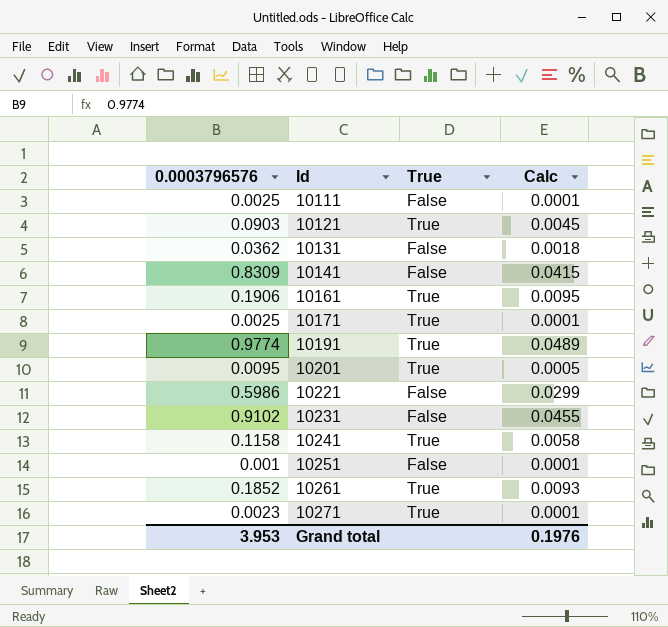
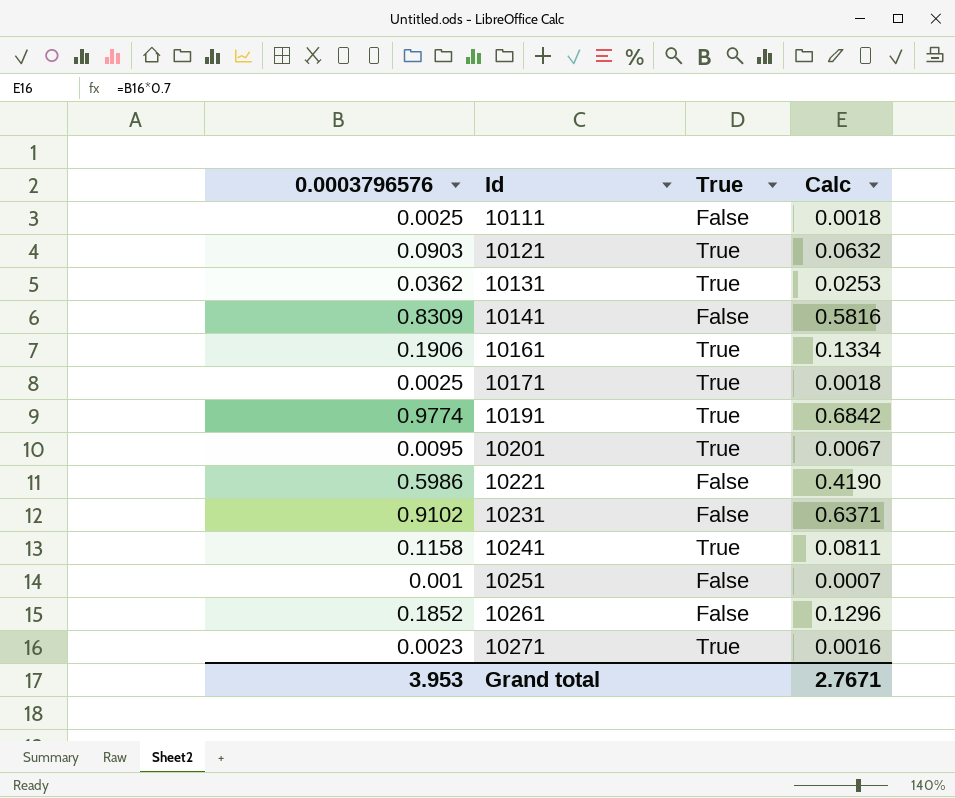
column Calc | formula: [0.0003796576] * 0.05 -> [0.0003796576] * 0.7
10131 | True: False -> True
10261 | True: True -> False
Grand total | Calc: 0.1976 -> 2.7671

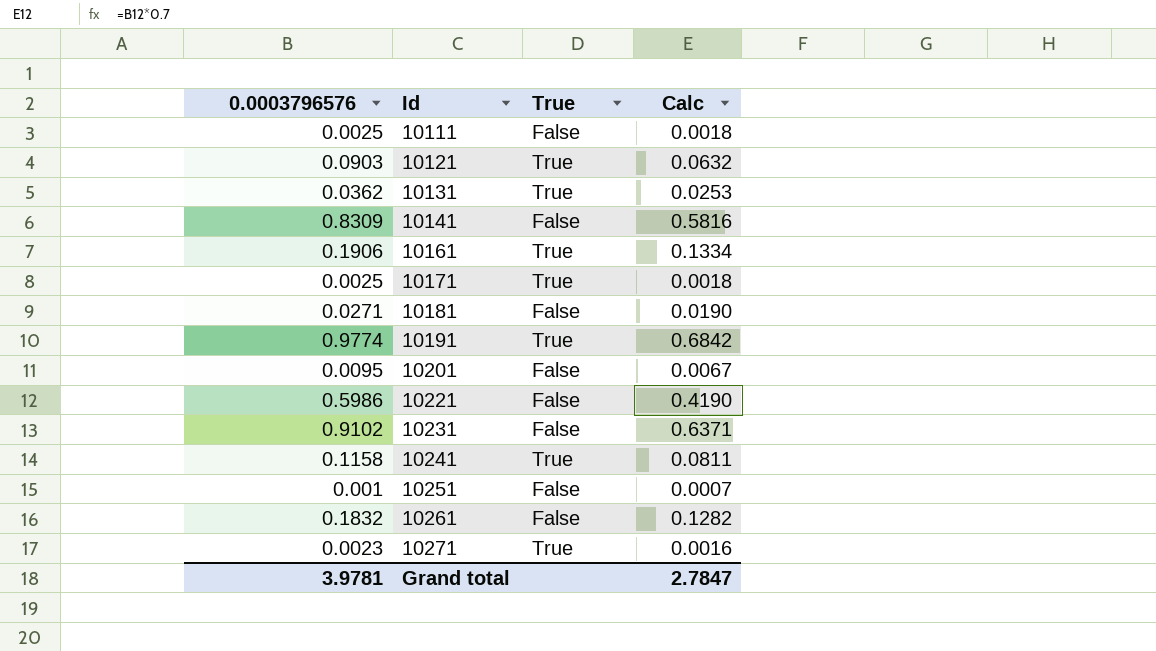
row 10181: none -> 0.0271 | False | 0.0190
10201 | True: True -> False
10261 | 0.0003796576: 0.1852 -> 0.1832
10261 | Calc: 0.1296 -> 0.1282
Grand total | 0.0003796576: 3.953 -> 3.9781
Grand total | Calc: 2.7671 -> 2.7847

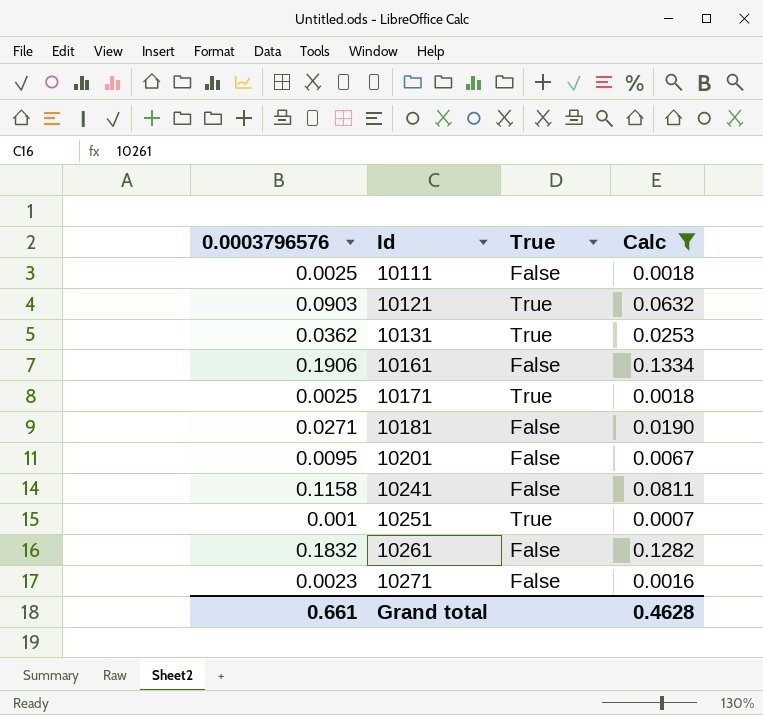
filter: none -> Calc <= 0.1334
10161 | True: True -> False
10241 | True: True -> False
10251 | True: False -> True
10271 | True: True -> False
Grand total | 0.0003796576: 3.9781 -> 0.661
Grand total | Calc: 2.7847 -> 0.4628

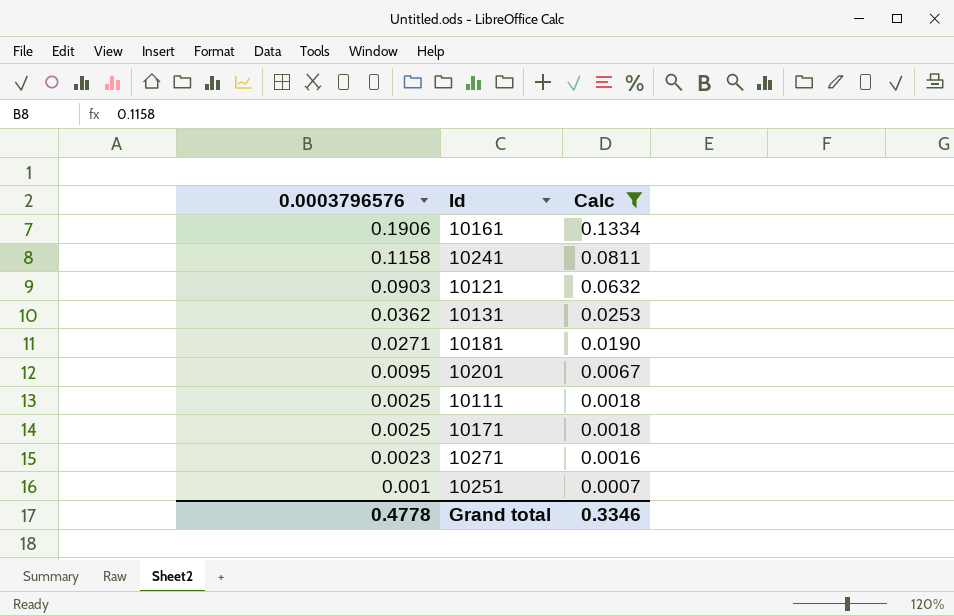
row order: Id ascending -> 0.0003796576 descending
column True | position: 3 -> none
row 10261: 0.1832 | False | 0.1282 -> none
Grand total | 0.0003796576: 0.661 -> 0.4778
Grand total | Calc: 0.4628 -> 0.3346

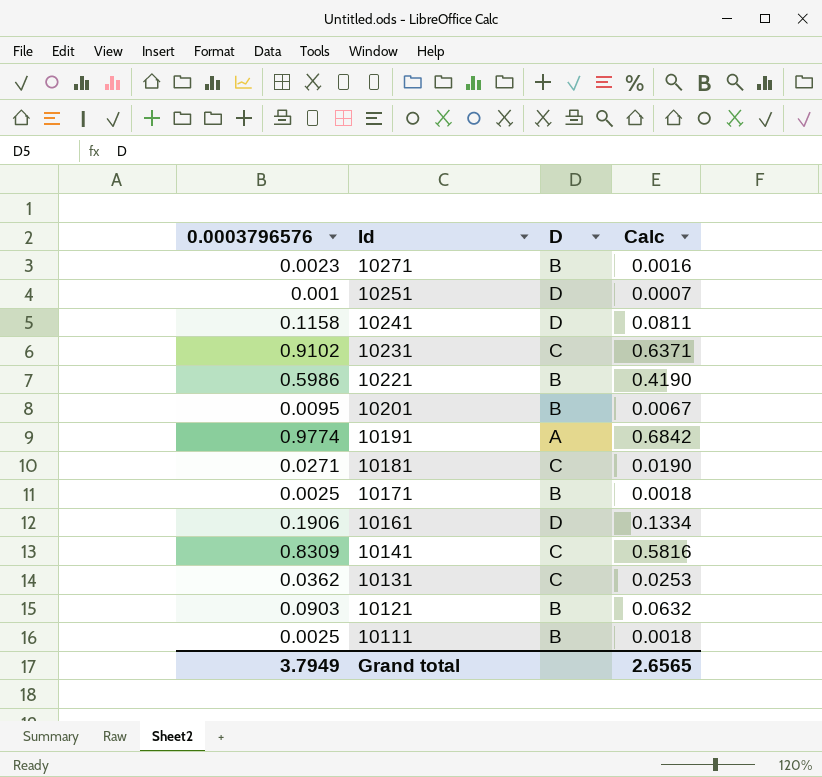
filter: Calc <= 0.1334 -> none
row order: 0.0003796576 descending -> Id descending
column D | position: none -> 3
Grand total | 0.0003796576: 0.4778 -> 3.7949
Grand total | Calc: 0.3346 -> 2.6565

